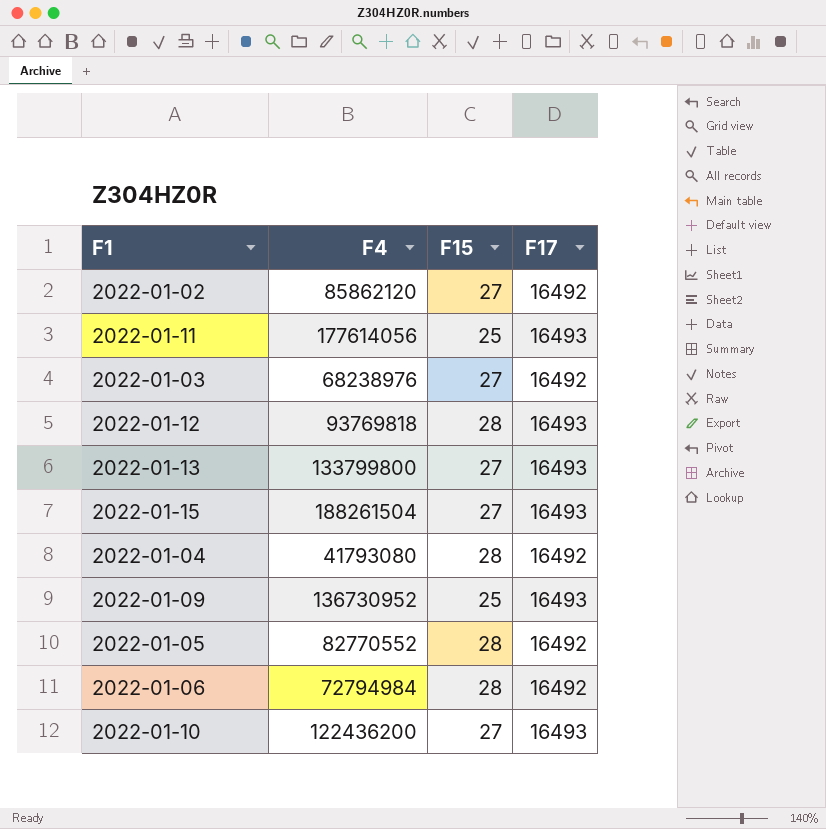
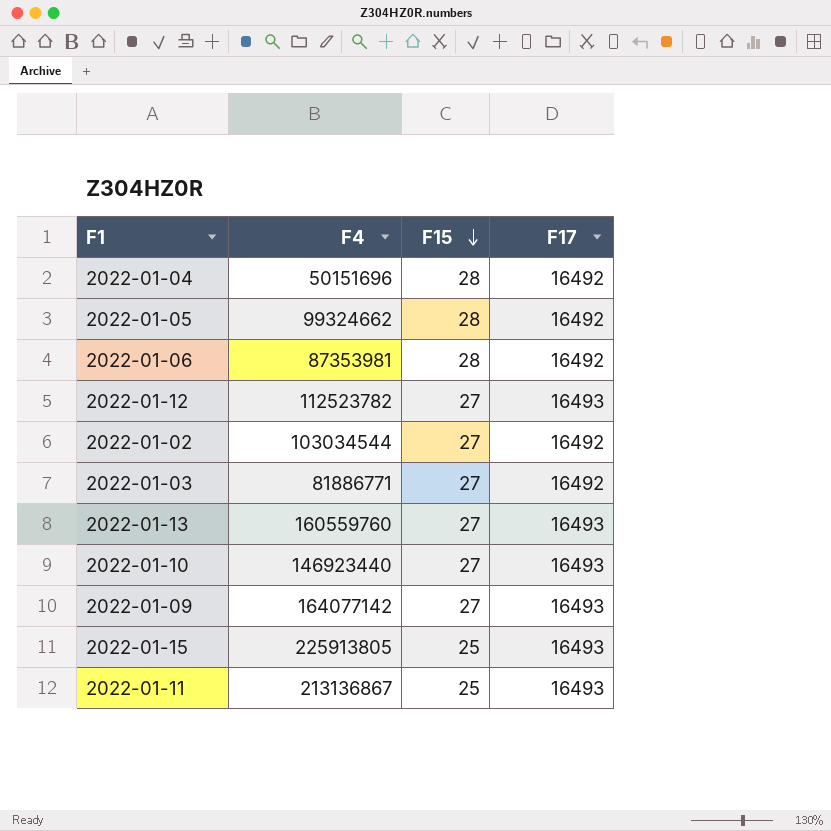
row order: none -> F15 descending
2022-01-04 | F4: 41793080 -> 50151696
2022-01-05 | F4: 82770552 -> 99324662
2022-01-06 | F4: 72794984 -> 87353981
2022-01-12 | F4: 93769818 -> 112523782
2022-01-12 | F15: 28 -> 27
2022-01-02 | F4: 85862120 -> 103034544
2022-01-03 | F4: 68238976 -> 81886771
2022-01-13 | F4: 133799800 -> 160559760
2022-01-10 | F4: 122436200 -> 146923440
2022-01-09 | F4: 136730952 -> 164077142
2022-01-09 | F15: 25 -> 27
2022-01-15 | F4: 188261504 -> 225913805
2022-01-15 | F15: 27 -> 25
2022-01-11 | F4: 177614056 -> 213136867

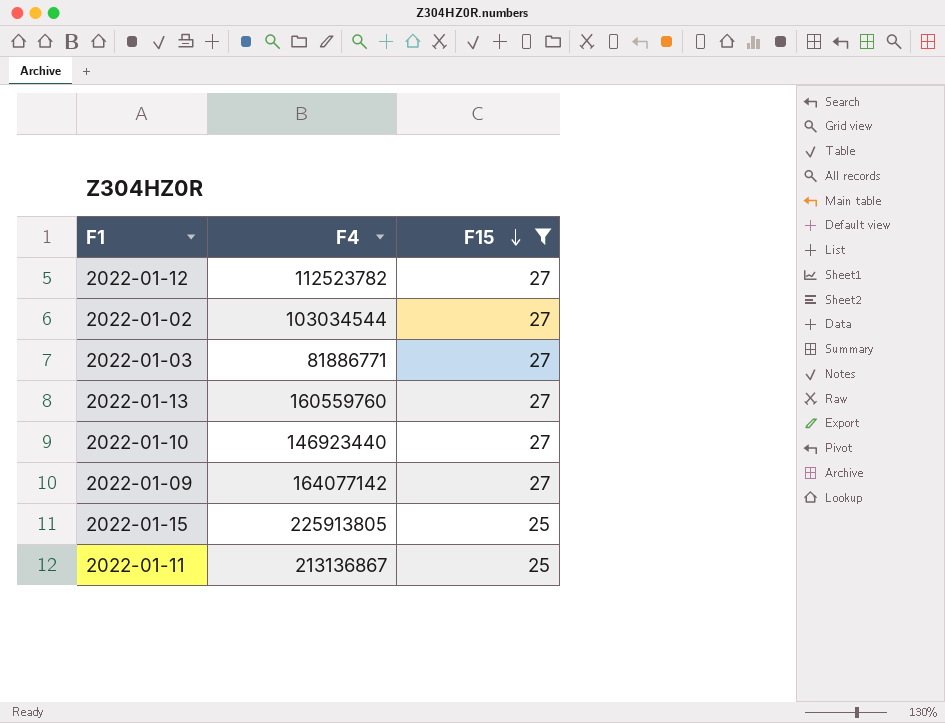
filter: none -> F15 != 28
column F17 | position: 4 -> none

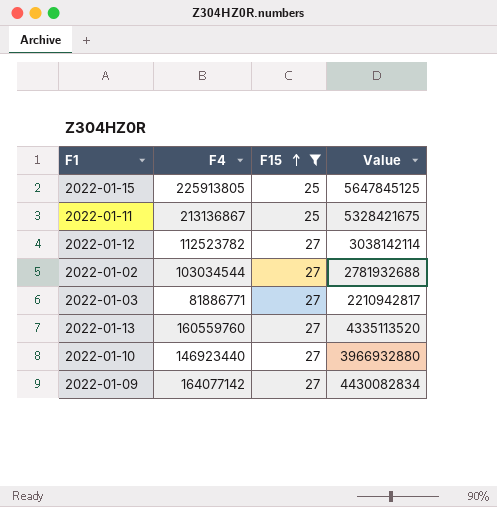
row order: F15 descending -> F15 ascending
column Value | formula: none -> [F4] * [F15]

